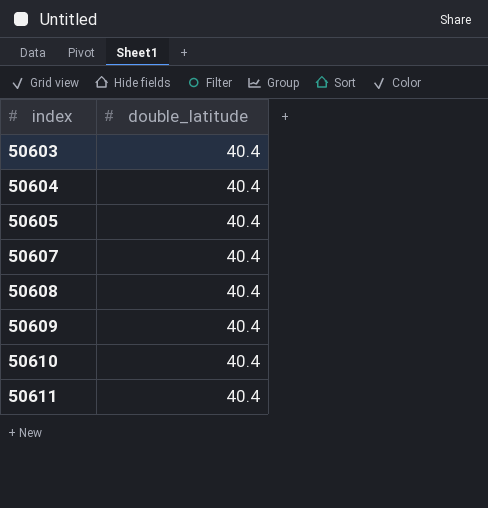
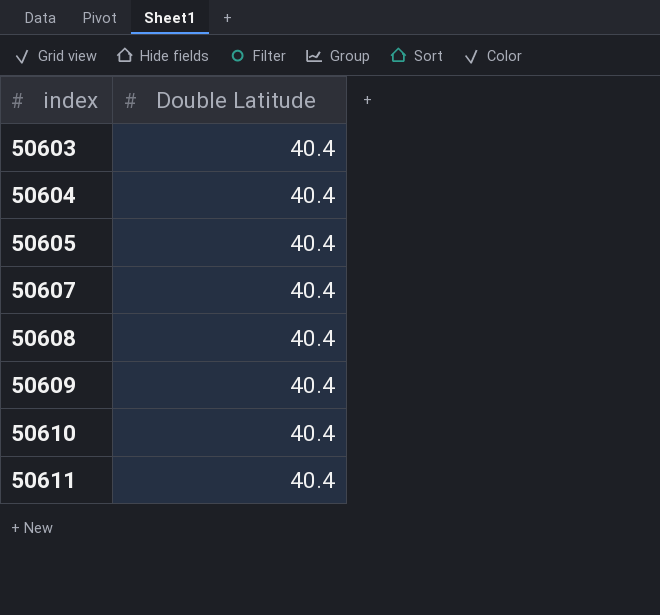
column name: double_latitude -> Double Latitude

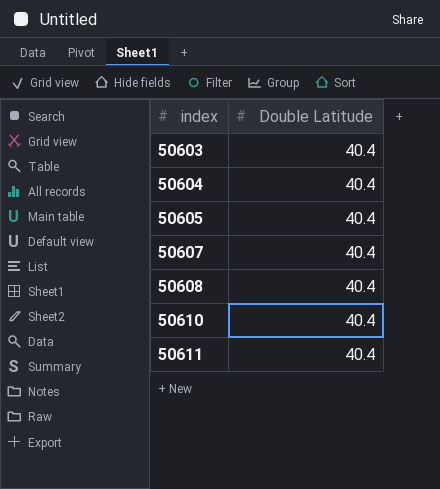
row 50609: 40.4 -> none

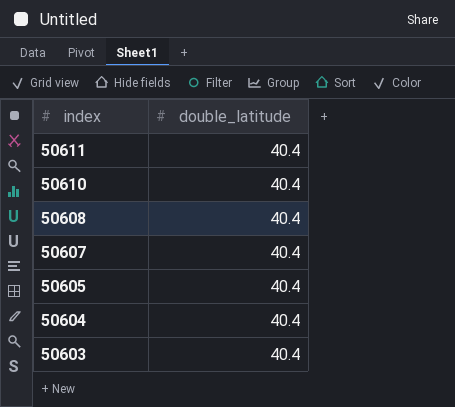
row order: index ascending -> index descending
column name: Double Latitude -> double_latitude

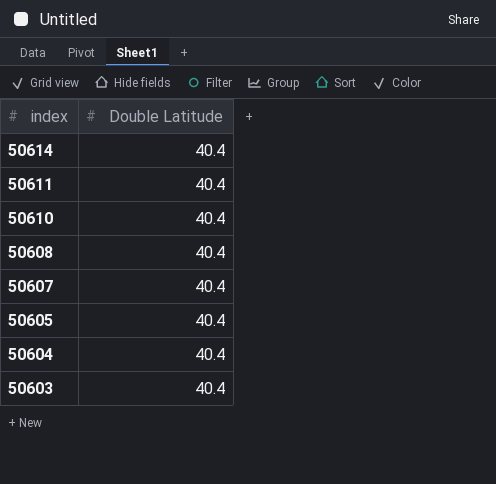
column name: double_latitude -> Double Latitude
row 50614: none -> 40.4

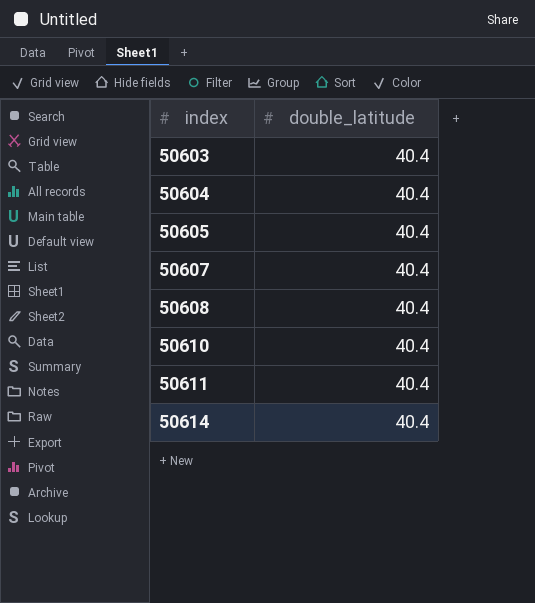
row order: index descending -> index ascending
column name: Double Latitude -> double_latitude

